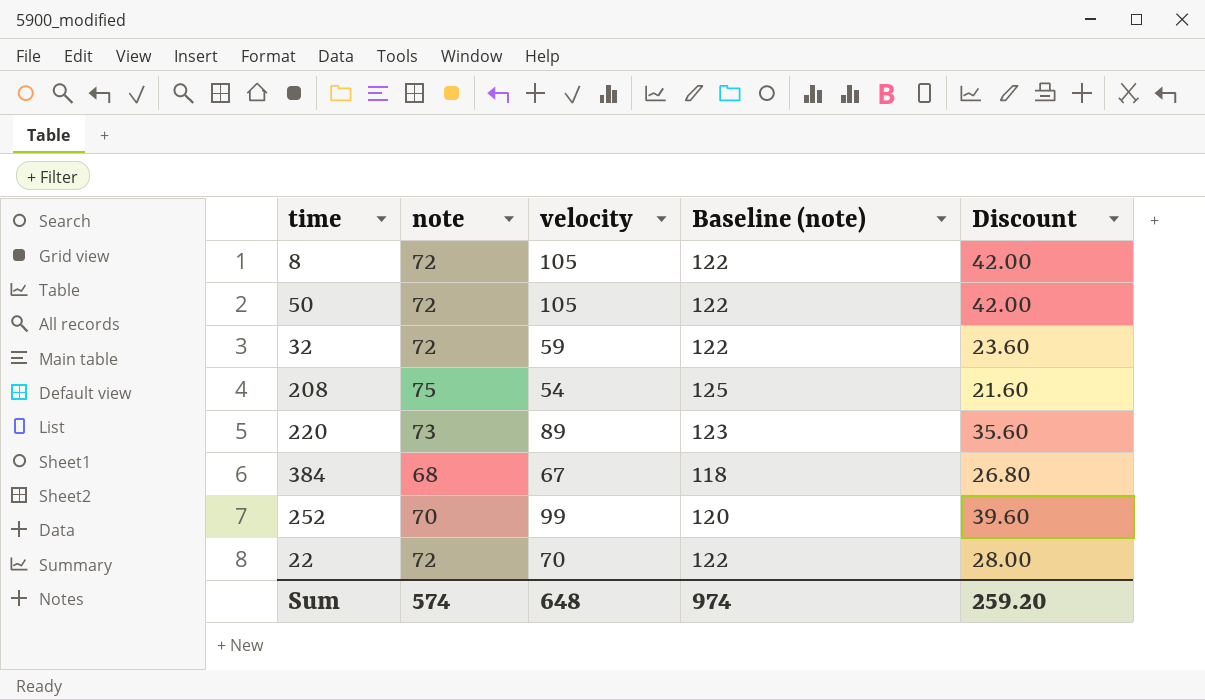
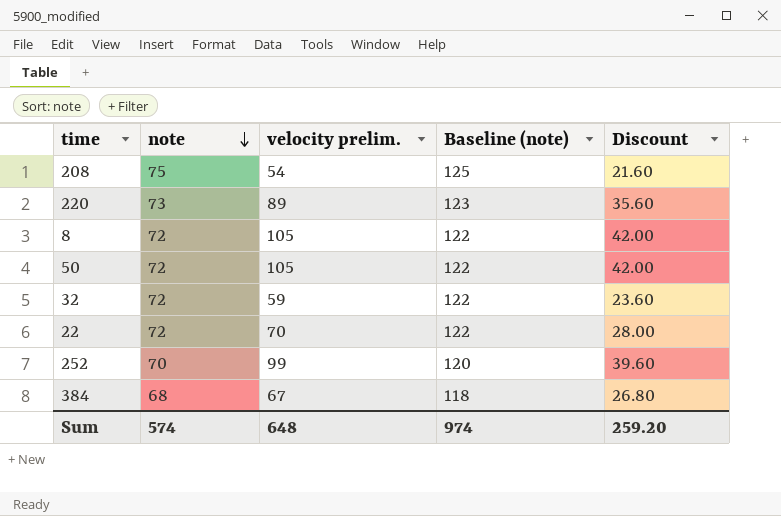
row order: none -> note descending
column name: velocity -> velocity prelim.

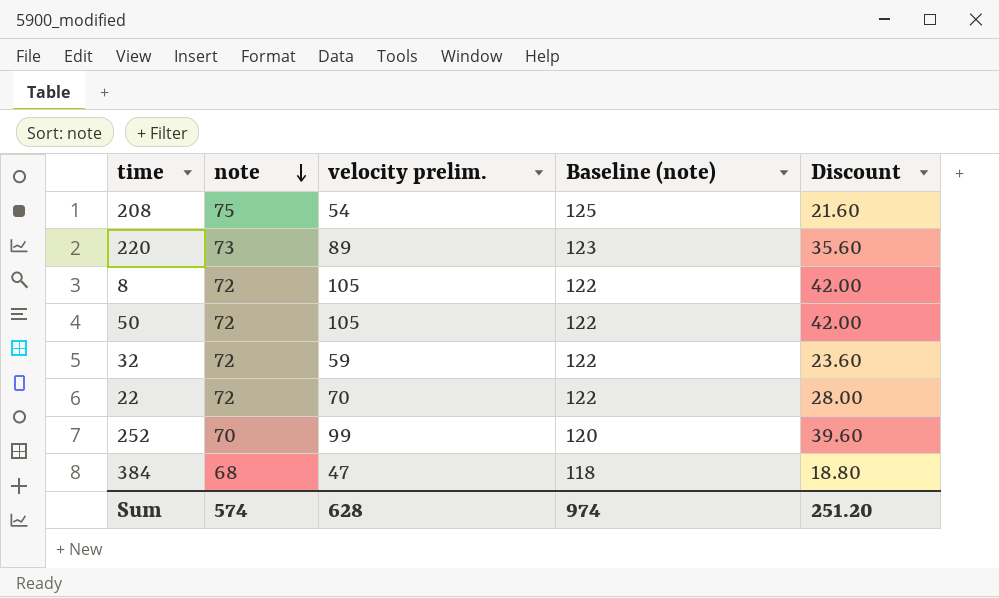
384 | velocity prelim.: 67 -> 47
384 | Discount: 26.80 -> 18.80
Sum | velocity prelim.: 648 -> 628
Sum | Discount: 259.20 -> 251.20

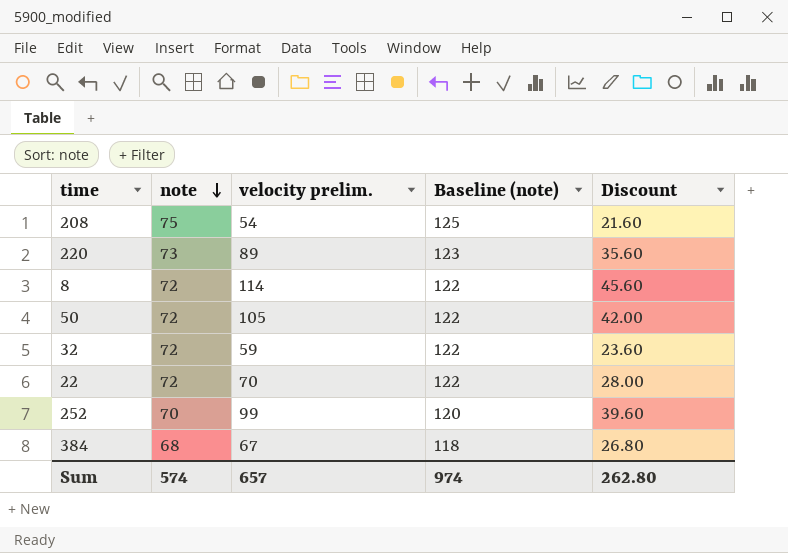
8 | velocity prelim.: 105 -> 114
8 | Discount: 42.00 -> 45.60
384 | velocity prelim.: 47 -> 67
384 | Discount: 18.80 -> 26.80
Sum | velocity prelim.: 628 -> 657
Sum | Discount: 251.20 -> 262.80

